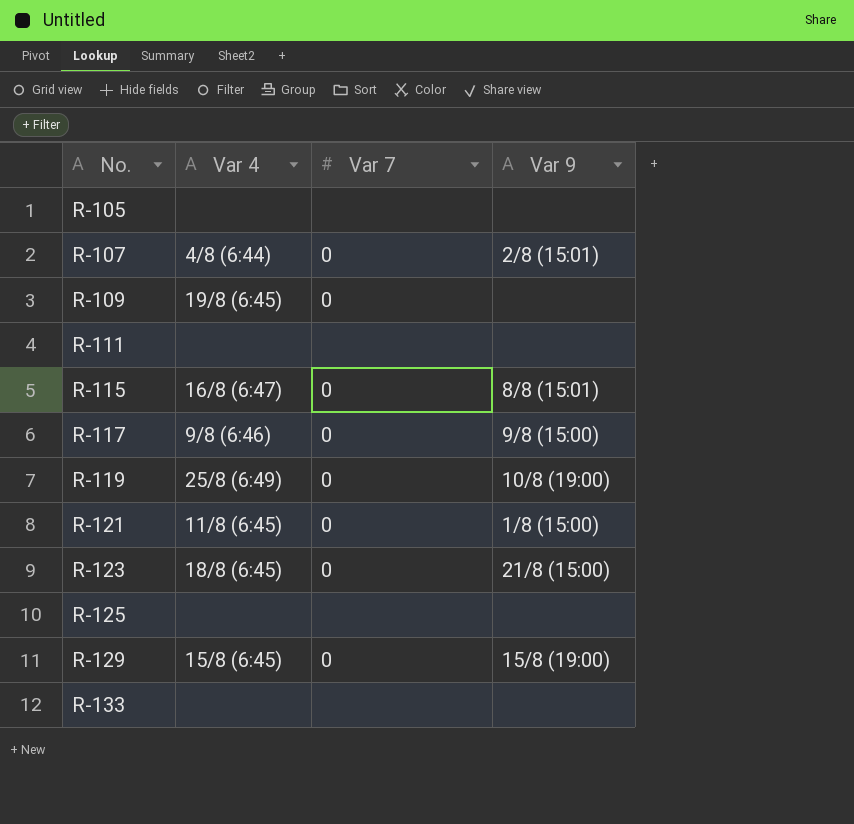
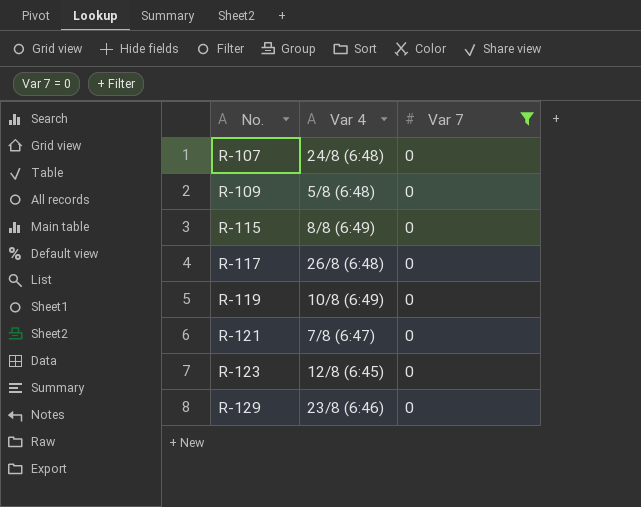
filter: none -> Var 7 = 0
column Var 9 | position: 4 -> none
R-107 | Var 4: 4/8 (6:44) -> 24/8 (6:48)
R-109 | Var 4: 19/8 (6:45) -> 5/8 (6:48)
R-115 | Var 4: 16/8 (6:47) -> 8/8 (6:49)
R-117 | Var 4: 9/8 (6:46) -> 26/8 (6:48)
R-119 | Var 4: 25/8 (6:49) -> 10/8 (6:49)
R-121 | Var 4: 11/8 (6:45) -> 7/8 (6:47)
R-123 | Var 4: 18/8 (6:45) -> 12/8 (6:45)
R-129 | Var 4: 15/8 (6:45) -> 23/8 (6:46)

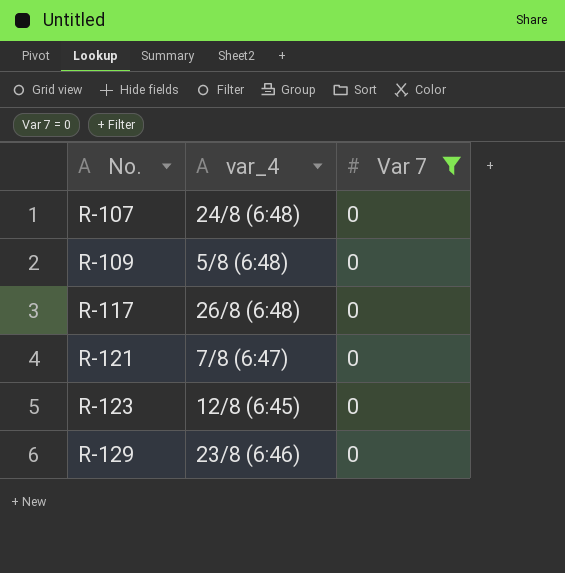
column name: Var 4 -> var_4
row R-115: 8/8 (6:49) | 0 -> none
row R-119: 10/8 (6:49) | 0 -> none

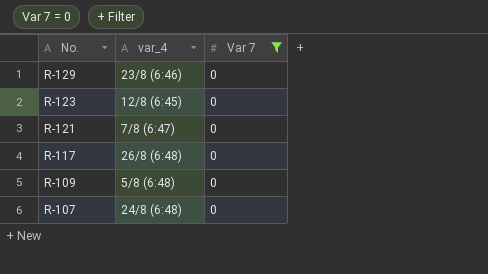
row order: No. ascending -> No. descending

